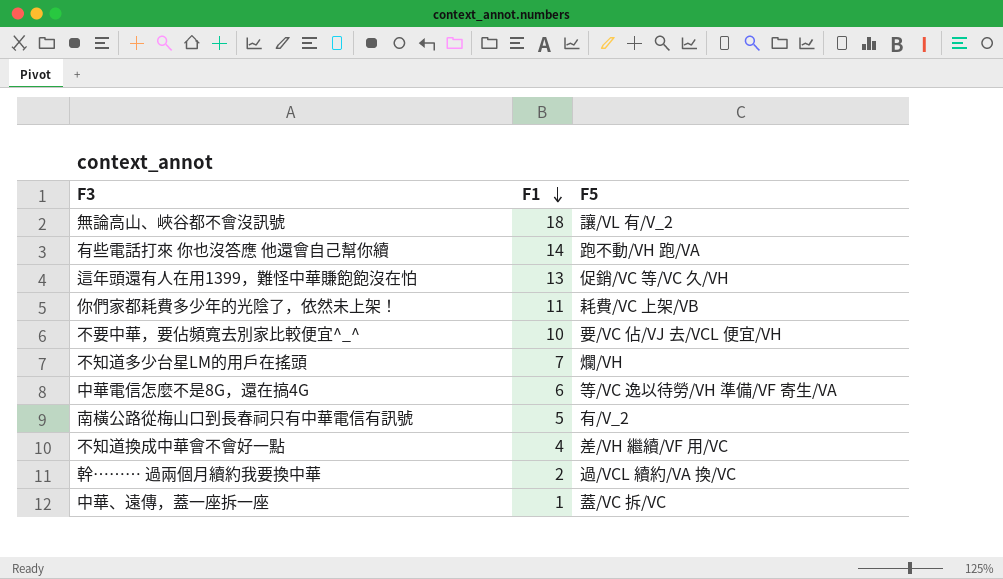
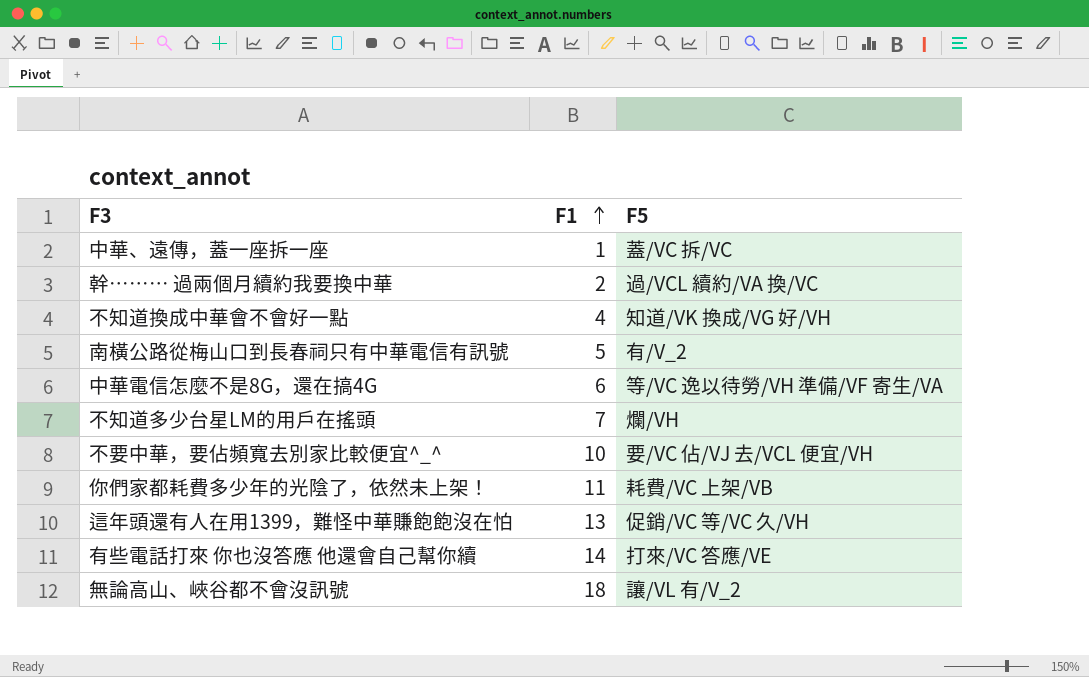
row order: F1 descending -> F1 ascending
不知道換成中華會不會好一點 | F5: 差/VH 繼續/VF 用/VC -> 知道/VK 換成/VG 好/VH
有些電話打來 你也沒答應 他還會自己幫你續 | F5: 跑不動/VH 跑/VA -> 打來/VC 答應/VE

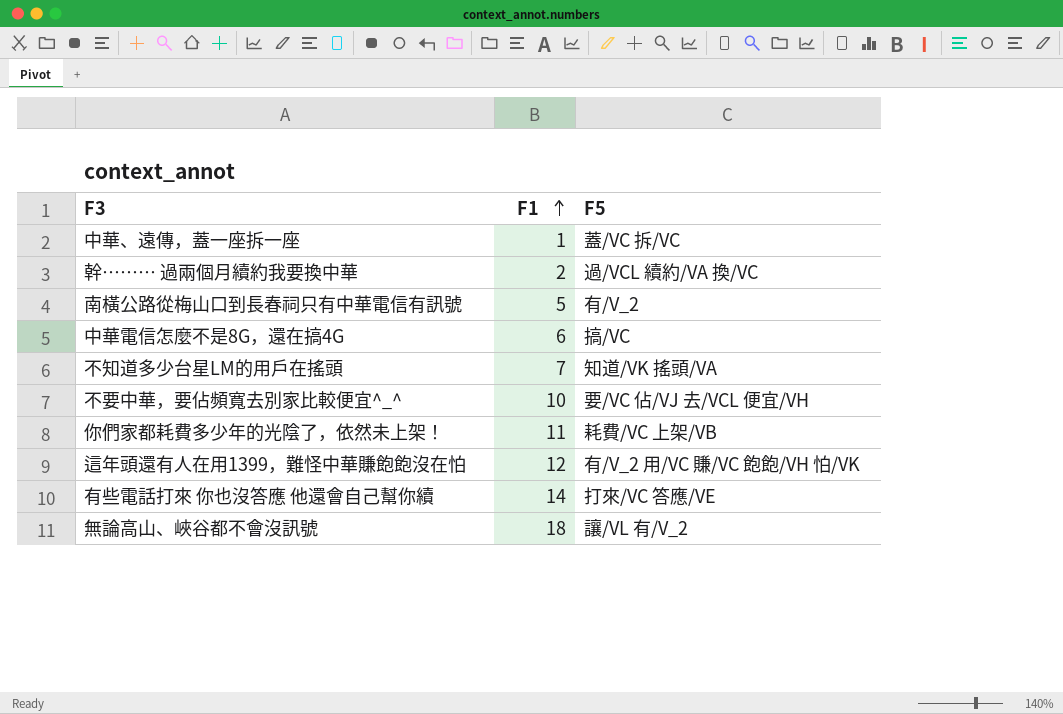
row 不知道換成中華會不會好一點: 4 | 知道/VK 換成/VG 好/VH -> none
中華電信怎麼不是8G，還在搞4G | F5: 等/VC 逸以待勞/VH 準備/VF 寄生/VA -> 搞/VC
不知道多少台星LM的用戶在搖頭 | F5: 爛/VH -> 知道/VK 搖頭/VA
這年頭還有人在用1399，難怪中華賺飽飽沒在怕 | F1: 13 -> 12
這年頭還有人在用1399，難怪中華賺飽飽沒在怕 | F5: 促銷/VC 等/VC 久/VH -> 有/V_2 用/VC 賺/VC 飽飽/VH 怕/VK

